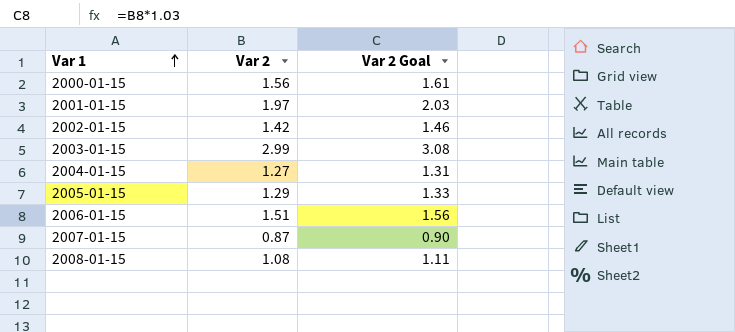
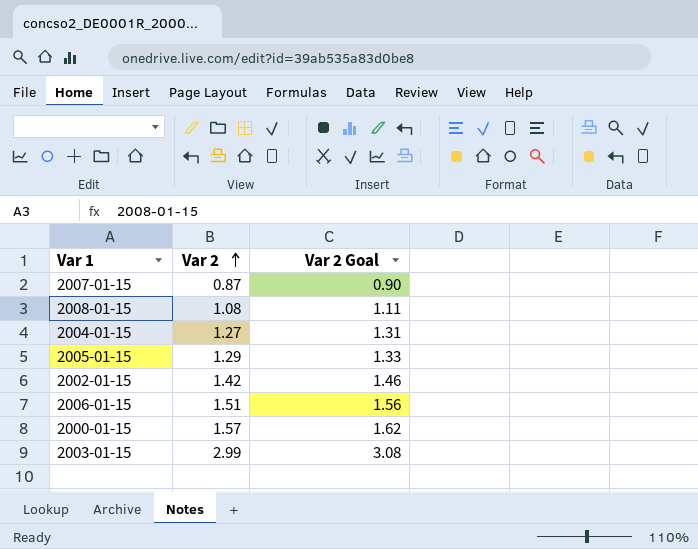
row order: Var 1 ascending -> Var 2 ascending
row 2001-01-15: 1.97 | 2.03 -> none
2000-01-15 | Var 2: 1.56 -> 1.57
2000-01-15 | Var 2 Goal: 1.61 -> 1.62

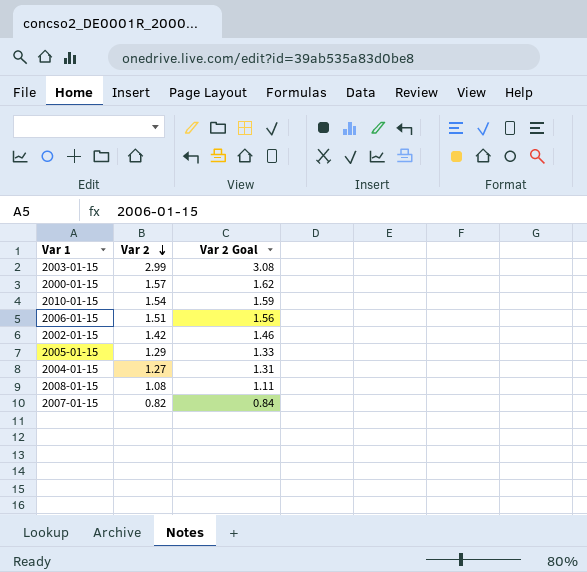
row order: Var 2 ascending -> Var 2 descending
row 2010-01-15: none -> 1.54 | 1.59
2007-01-15 | Var 2: 0.87 -> 0.82
2007-01-15 | Var 2 Goal: 0.90 -> 0.84

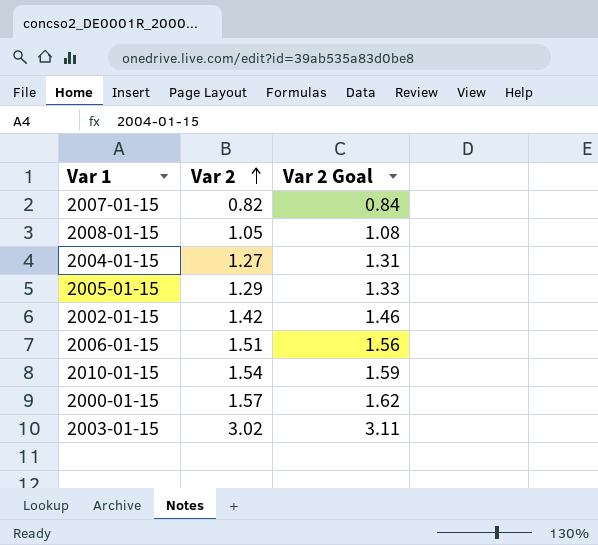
row order: Var 2 descending -> Var 2 ascending
2008-01-15 | Var 2: 1.08 -> 1.05
2008-01-15 | Var 2 Goal: 1.11 -> 1.08
2003-01-15 | Var 2: 2.99 -> 3.02
2003-01-15 | Var 2 Goal: 3.08 -> 3.11

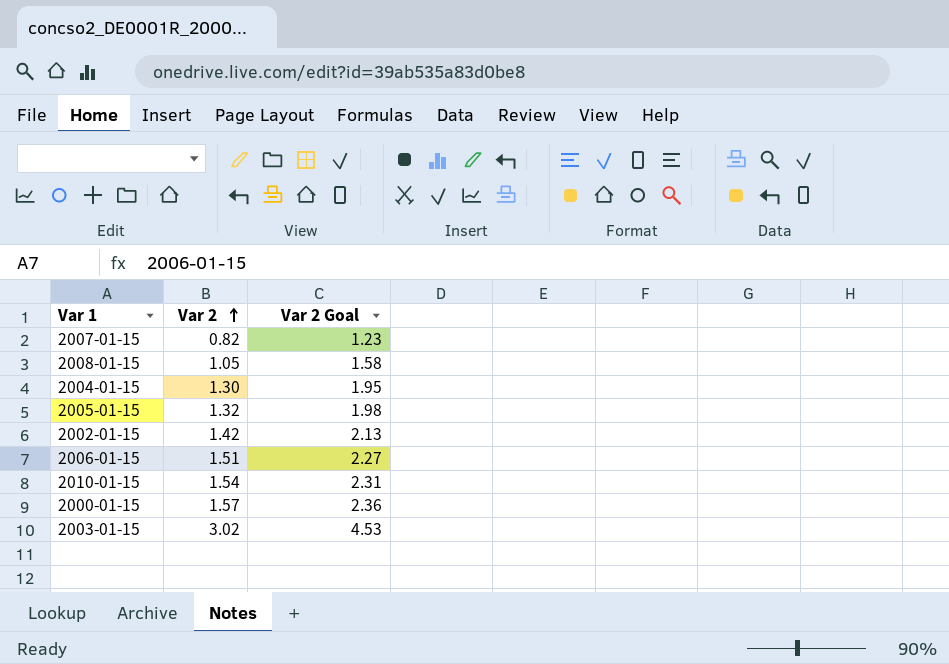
column Var 2 Goal | formula: [Var 2] * 1.03 -> [Var 2] * 1.5
2004-01-15 | Var 2: 1.27 -> 1.30
2005-01-15 | Var 2: 1.29 -> 1.32

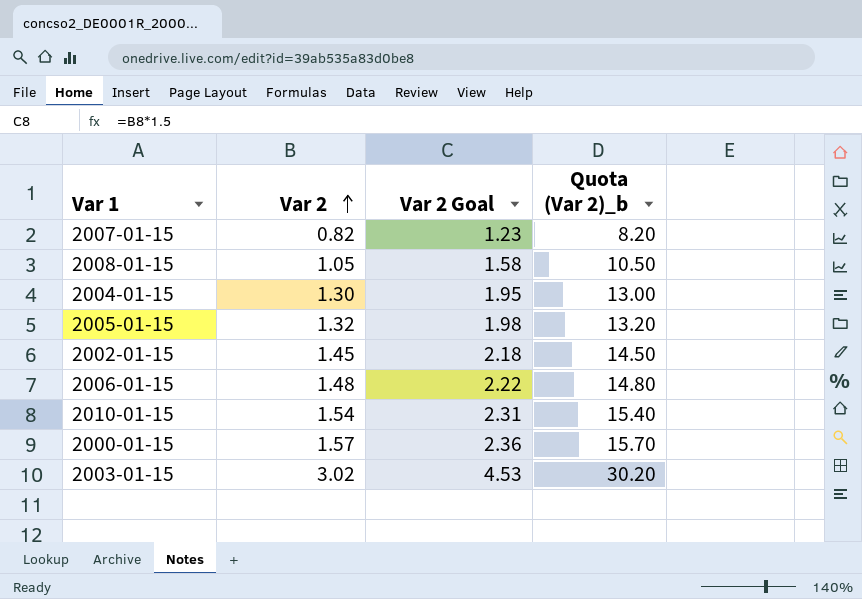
column Quota (Var 2)_b | formula: none -> [Var 2] * 10
2002-01-15 | Var 2: 1.42 -> 1.45
2002-01-15 | Var 2 Goal: 2.13 -> 2.18
2006-01-15 | Var 2: 1.51 -> 1.48
2006-01-15 | Var 2 Goal: 2.27 -> 2.22

